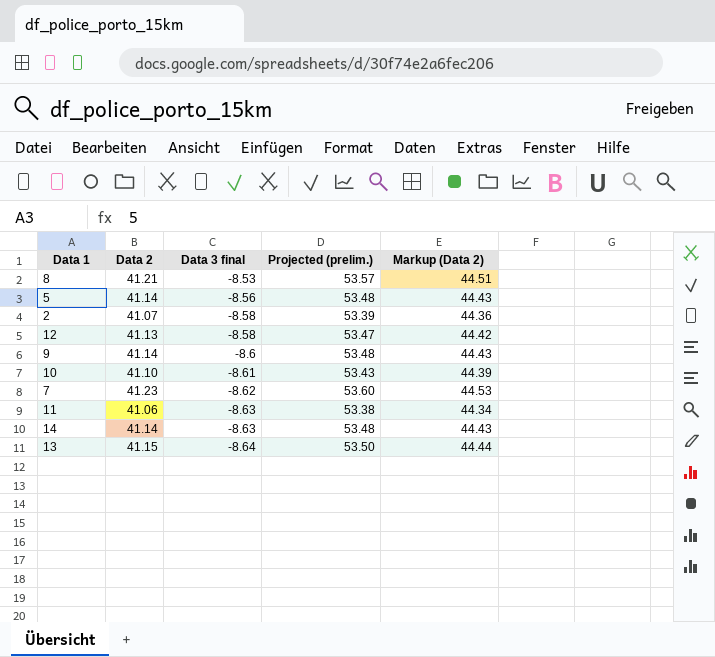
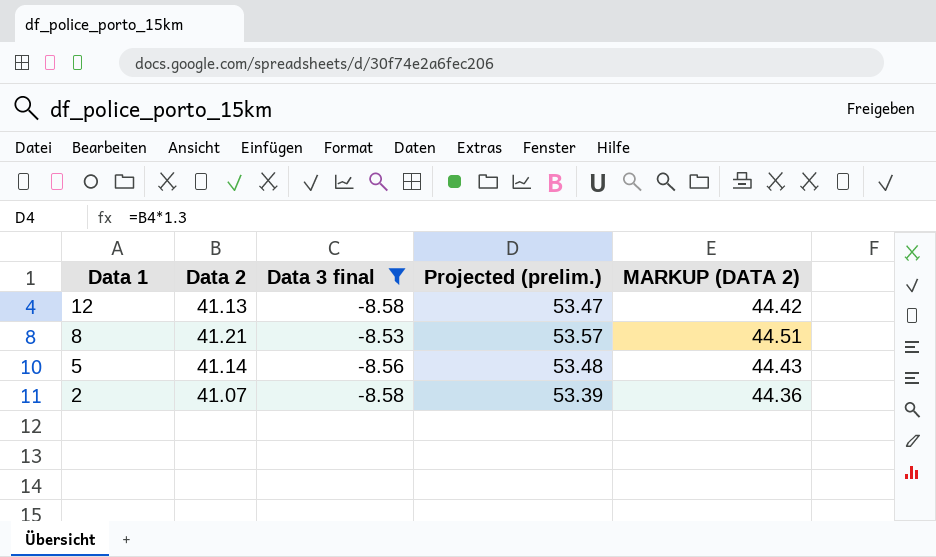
filter: none -> Data 3 final >= -8.58
row order: Data 3 final descending -> Data 1 descending
column name: Markup (Data 2) -> MARKUP (DATA 2)

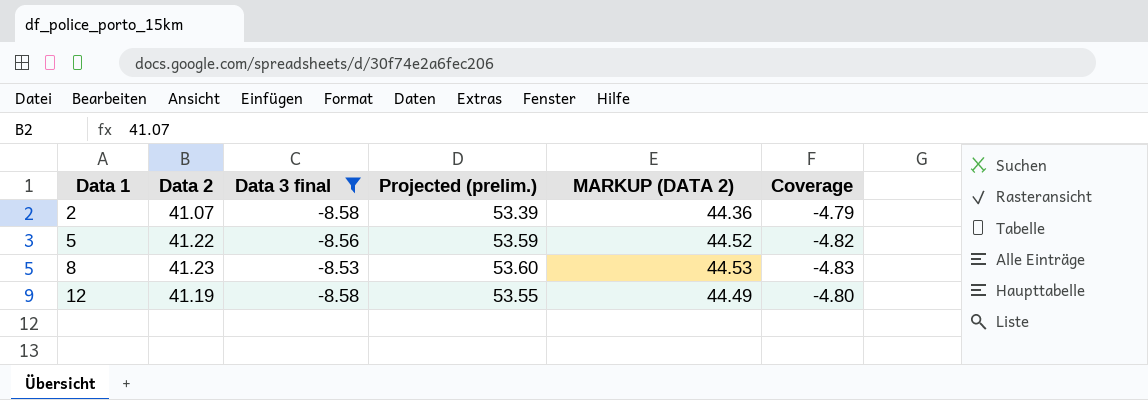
row order: Data 1 descending -> Data 1 ascending
column Coverage | formula: none -> [Data 2] / [Data 3 final]
5 | Data 2: 41.14 -> 41.22
5 | Projected (prelim.): 53.48 -> 53.59
5 | MARKUP (DATA 2): 44.43 -> 44.52
8 | Data 2: 41.21 -> 41.23
8 | Projected (prelim.): 53.57 -> 53.60
8 | MARKUP (DATA 2): 44.51 -> 44.53
12 | Data 2: 41.13 -> 41.19
12 | Projected (prelim.): 53.47 -> 53.55
12 | MARKUP (DATA 2): 44.42 -> 44.49

